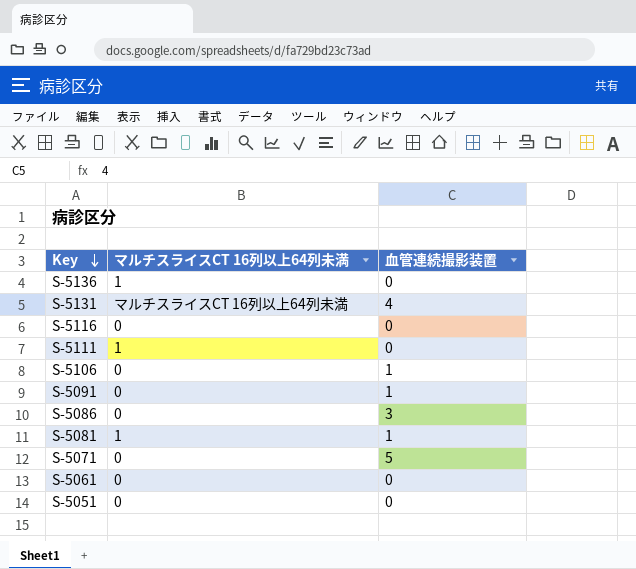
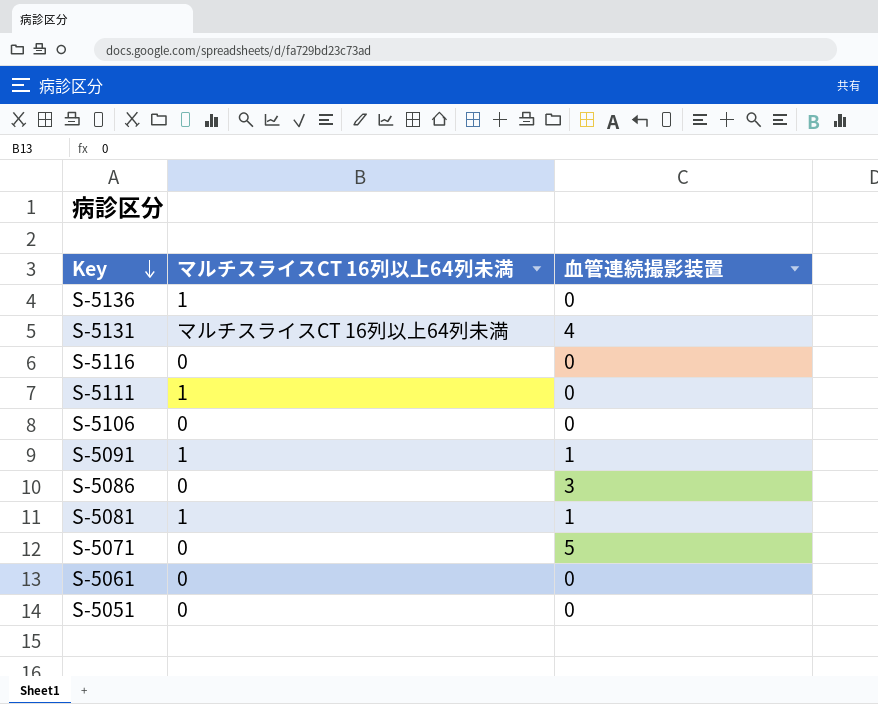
S-5106 | 血管連続撮影装置: 1 -> 0
S-5091 | マルチスライスCT 16列以上64列未満: 0 -> 1

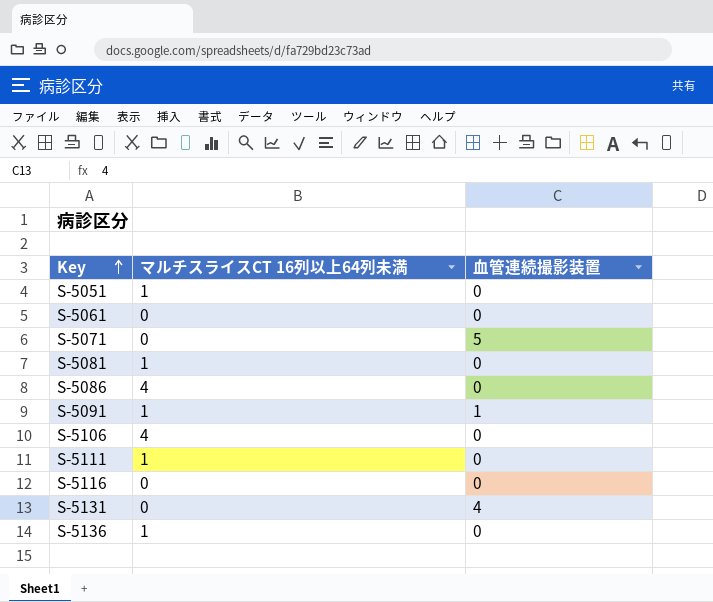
row order: Key descending -> Key ascending
S-5051 | マルチスライスCT 16列以上64列未満: 0 -> 1
S-5081 | 血管連続撮影装置: 1 -> 0
S-5086 | マルチスライスCT 16列以上64列未満: 0 -> 4
S-5086 | 血管連続撮影装置: 3 -> 0
S-5106 | マルチスライスCT 16列以上64列未満: 0 -> 4
S-5131 | マルチスライスCT 16列以上64列未満: マルチスライスCT 16列以上64列未満 -> 0

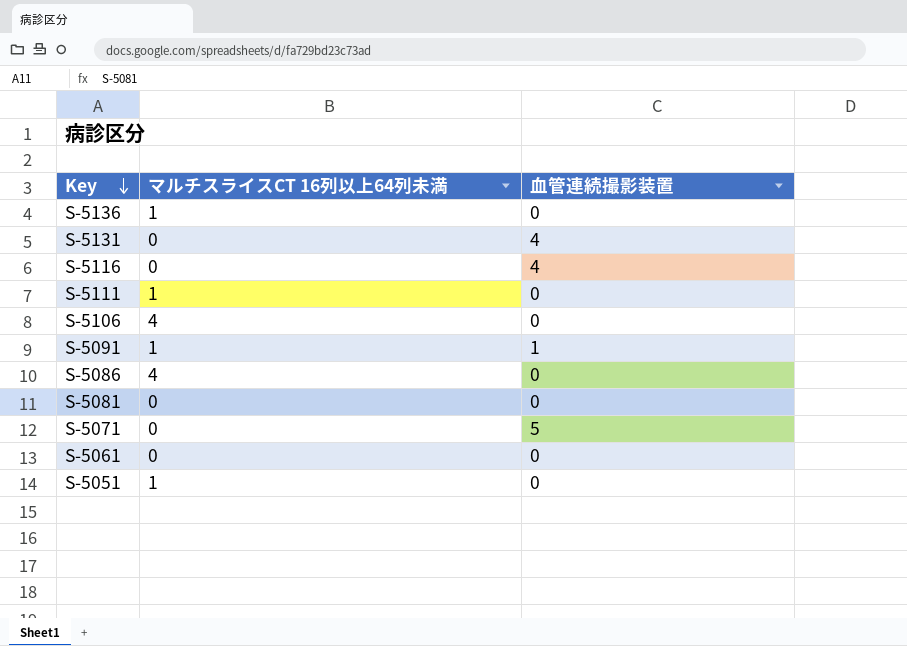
row order: Key ascending -> Key descending
S-5116 | 血管連続撮影装置: 0 -> 4
S-5081 | マルチスライスCT 16列以上64列未満: 1 -> 0

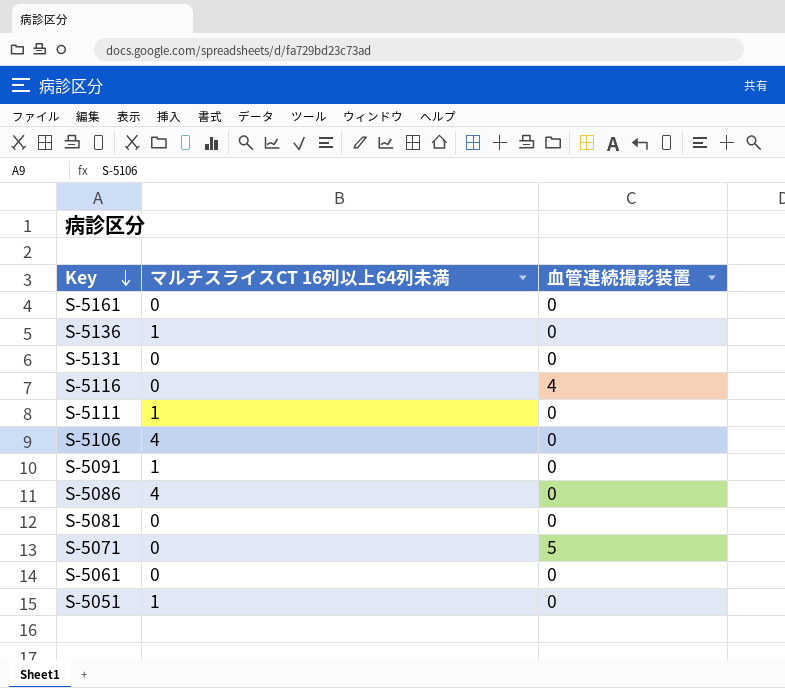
row S-5161: none -> 0 | 0
S-5131 | 血管連続撮影装置: 4 -> 0
S-5091 | 血管連続撮影装置: 1 -> 0

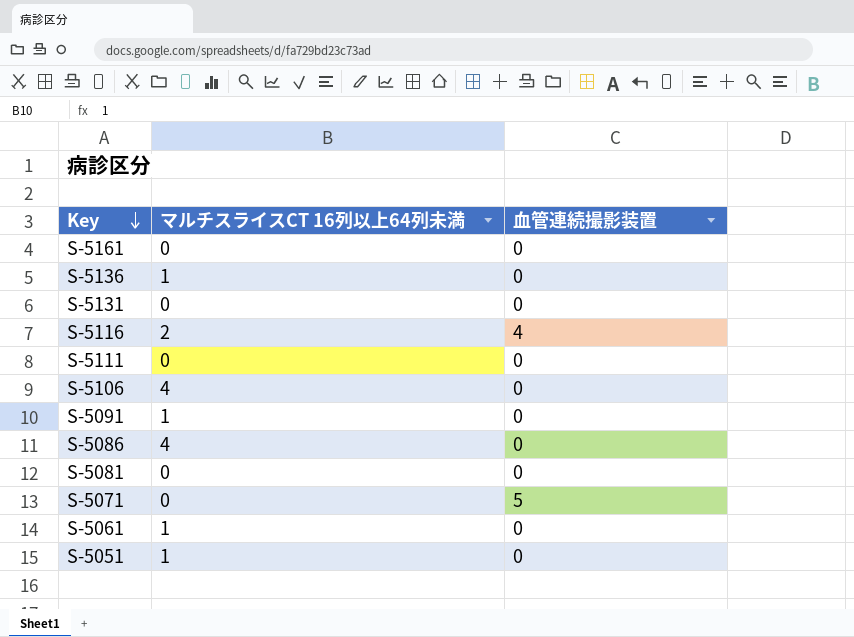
S-5116 | マルチスライスCT 16列以上64列未満: 0 -> 2
S-5111 | マルチスライスCT 16列以上64列未満: 1 -> 0
S-5061 | マルチスライスCT 16列以上64列未満: 0 -> 1

